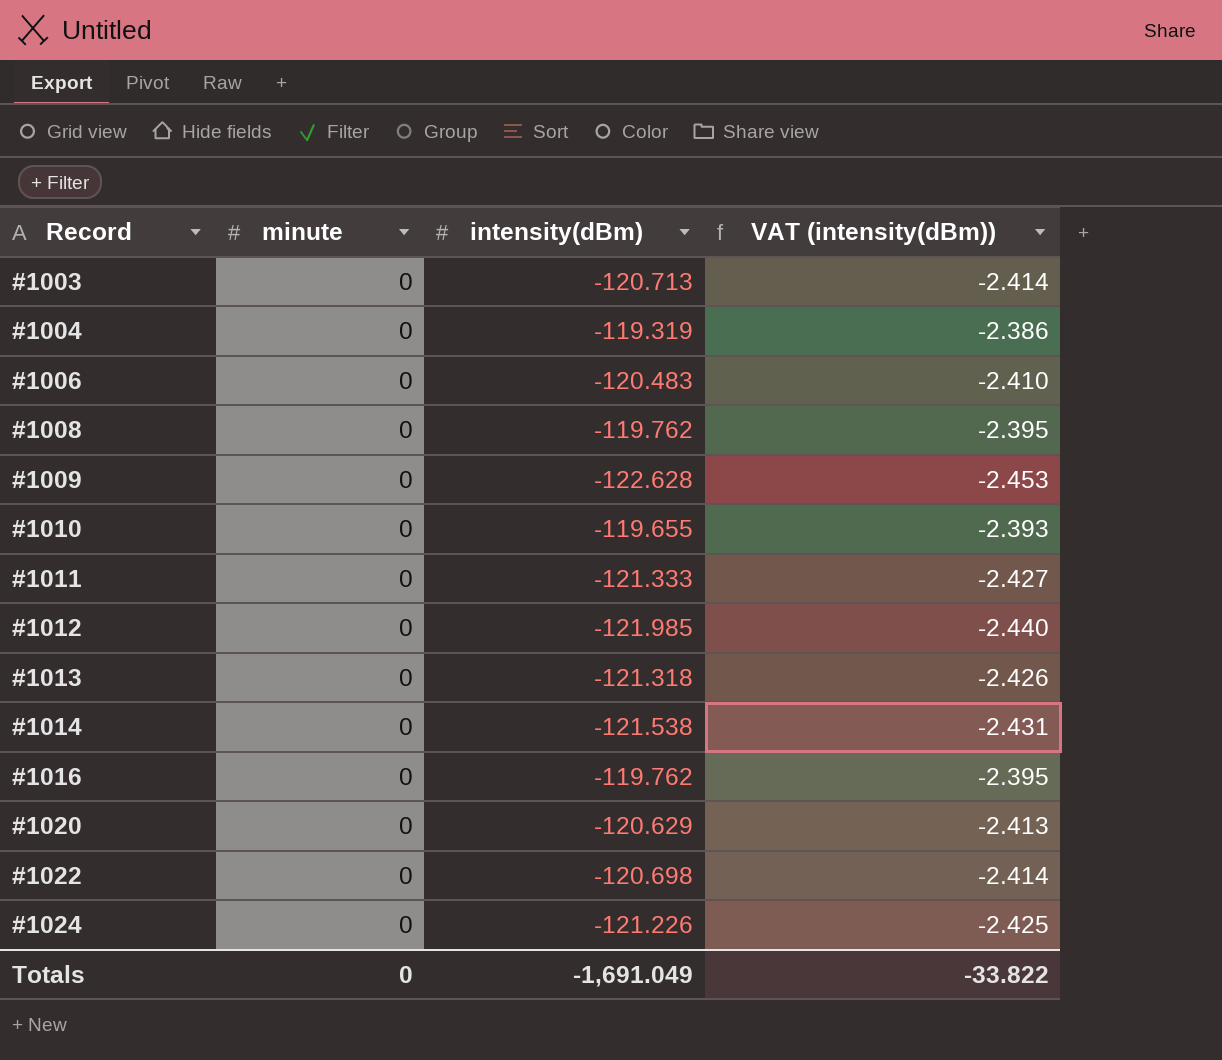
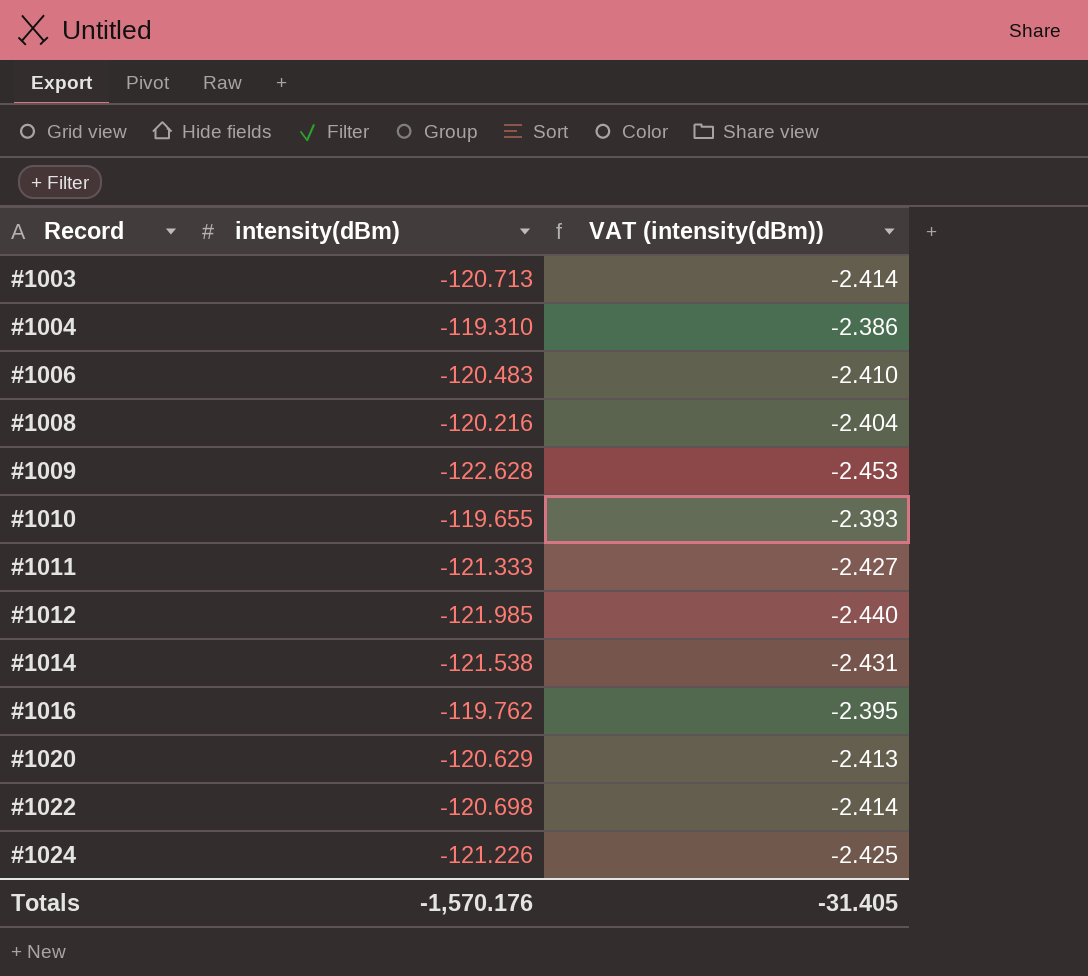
column minute | position: 2 -> none
row #1013: 0 | -121.318 | -2.426 -> none
#1004 | intensity(dBm): -119.319 -> -119.310
#1008 | intensity(dBm): -119.762 -> -120.216
#1008 | VAT (intensity(dBm)): -2.395 -> -2.404
Totals | intensity(dBm): -1,691.049 -> -1,570.176
Totals | VAT (intensity(dBm)): -33.822 -> -31.405

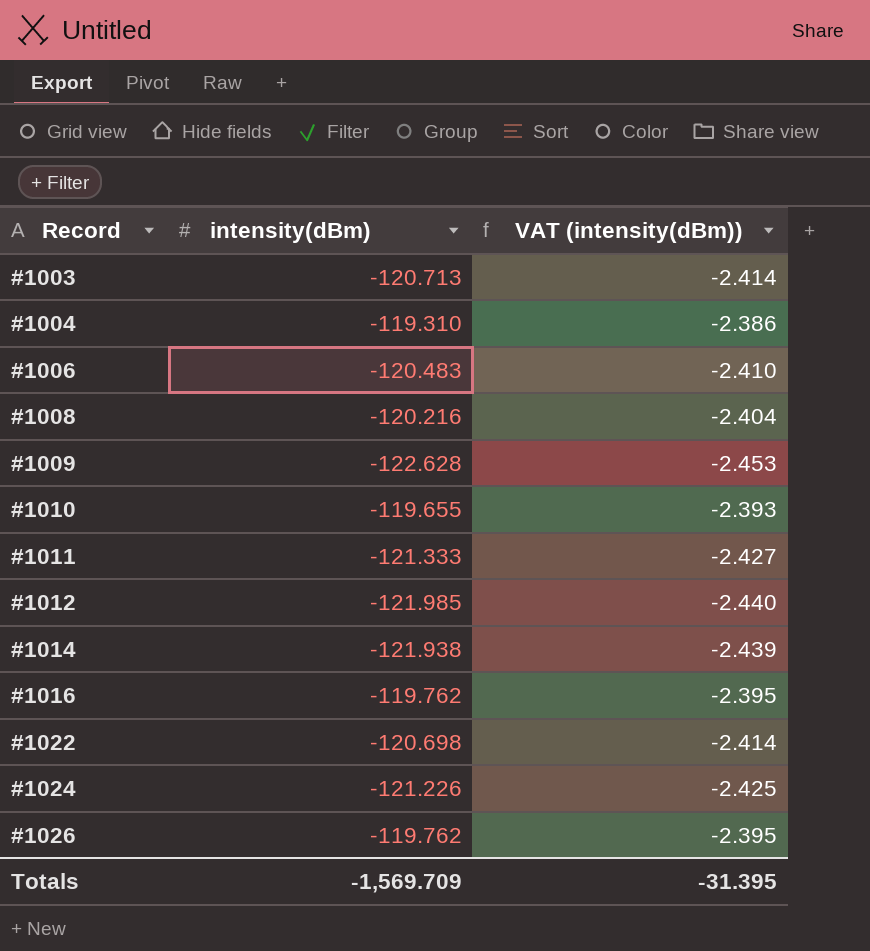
row #1020: -120.629 | -2.413 -> none
#1014 | intensity(dBm): -121.538 -> -121.938
#1014 | VAT (intensity(dBm)): -2.431 -> -2.439
row #1026: none -> -119.762 | -2.395
Totals | intensity(dBm): -1,570.176 -> -1,569.709
Totals | VAT (intensity(dBm)): -31.405 -> -31.395

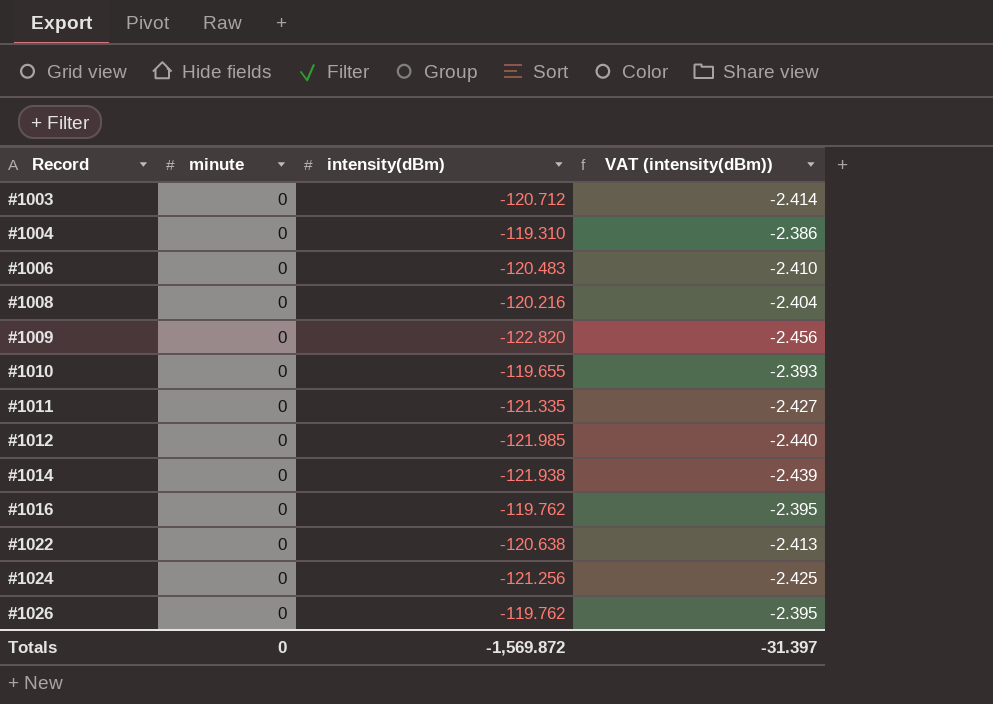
column minute | position: none -> 2
#1003 | intensity(dBm): -120.713 -> -120.712
#1009 | intensity(dBm): -122.628 -> -122.820
#1009 | VAT (intensity(dBm)): -2.453 -> -2.456
#1011 | intensity(dBm): -121.333 -> -121.335
#1022 | intensity(dBm): -120.698 -> -120.638
#1022 | VAT (intensity(dBm)): -2.414 -> -2.413
#1024 | intensity(dBm): -121.226 -> -121.256
Totals | intensity(dBm): -1,569.709 -> -1,569.872
Totals | VAT (intensity(dBm)): -31.395 -> -31.397

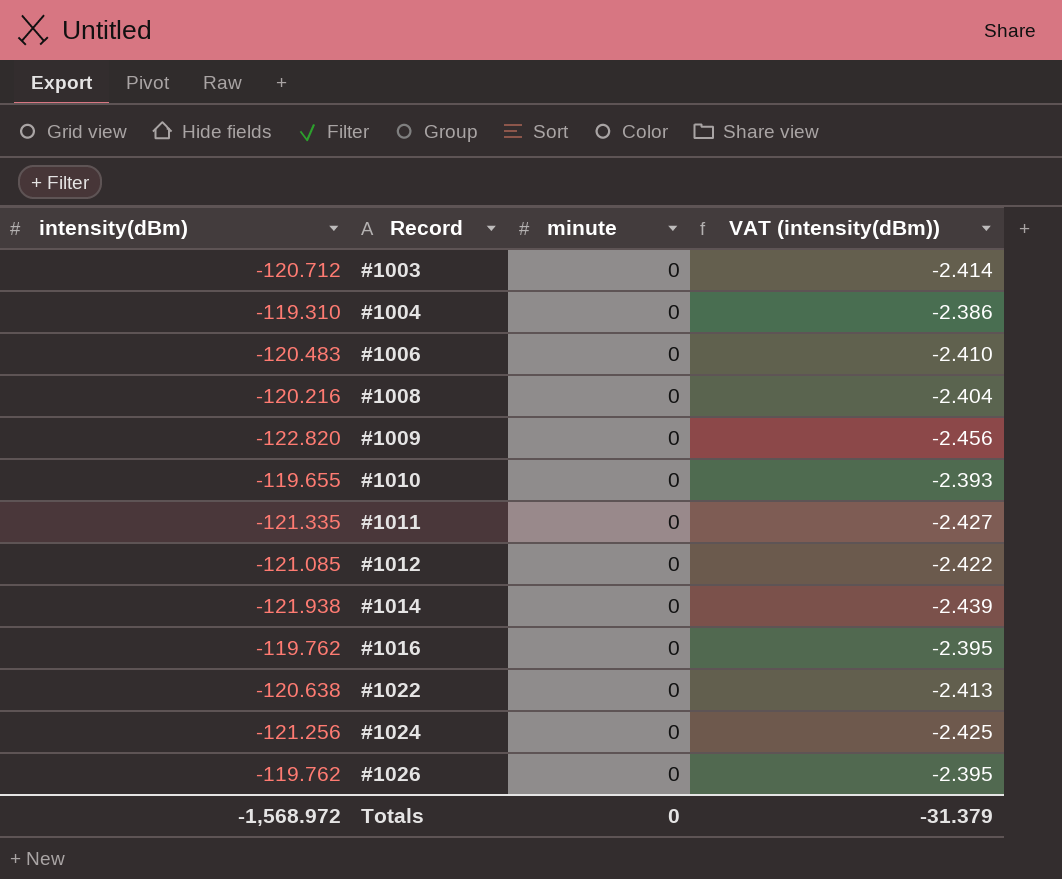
column intensity(dBm) | position: 3 -> 1
#1012 | intensity(dBm): -121.985 -> -121.085
#1012 | VAT (intensity(dBm)): -2.440 -> -2.422
Totals | intensity(dBm): -1,569.872 -> -1,568.972
Totals | VAT (intensity(dBm)): -31.397 -> -31.379

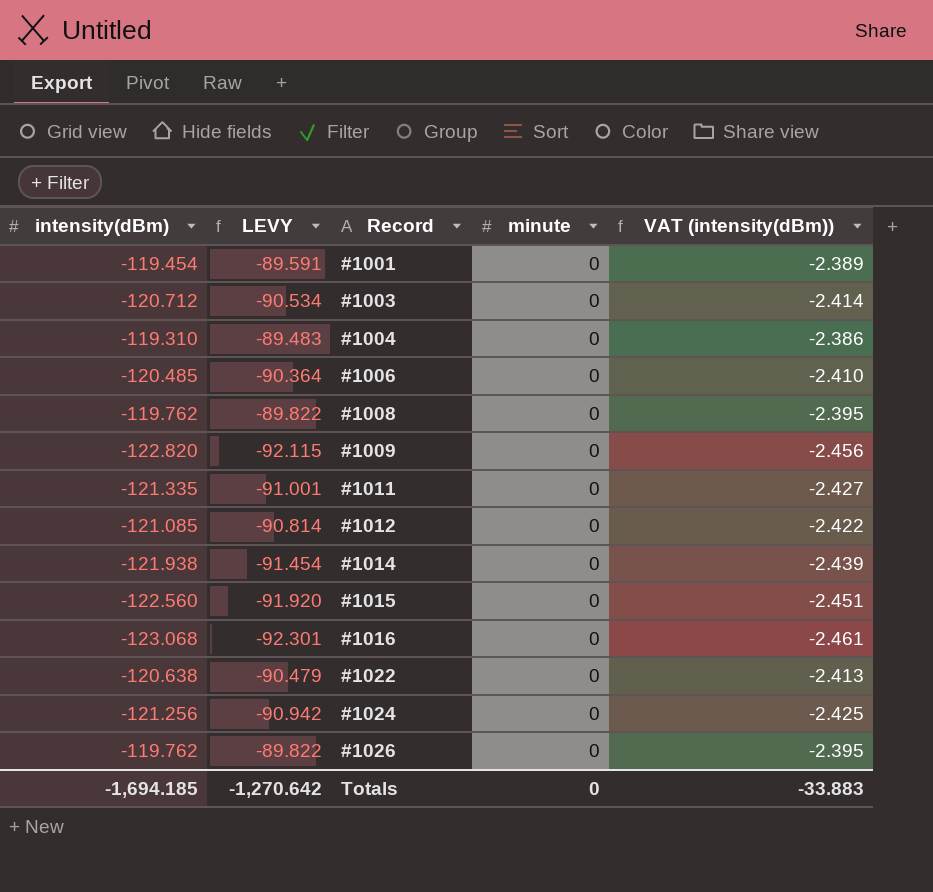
column LEVY | formula: none -> [intensity(dBm)] * 0.75
row #1010: -119.655 | 0 | -2.393 -> none
row #1001: none -> -119.454 | -89.591 | 0 | -2.389
#1006 | intensity(dBm): -120.483 -> -120.485
#1008 | intensity(dBm): -120.216 -> -119.762
#1008 | VAT (intensity(dBm)): -2.404 -> -2.395
row #1015: none -> -122.560 | -91.920 | 0 | -2.451
#1016 | intensity(dBm): -119.762 -> -123.068
#1016 | VAT (intensity(dBm)): -2.395 -> -2.461
Totals | intensity(dBm): -1,568.972 -> -1,694.185
Totals | VAT (intensity(dBm)): -31.379 -> -33.883

